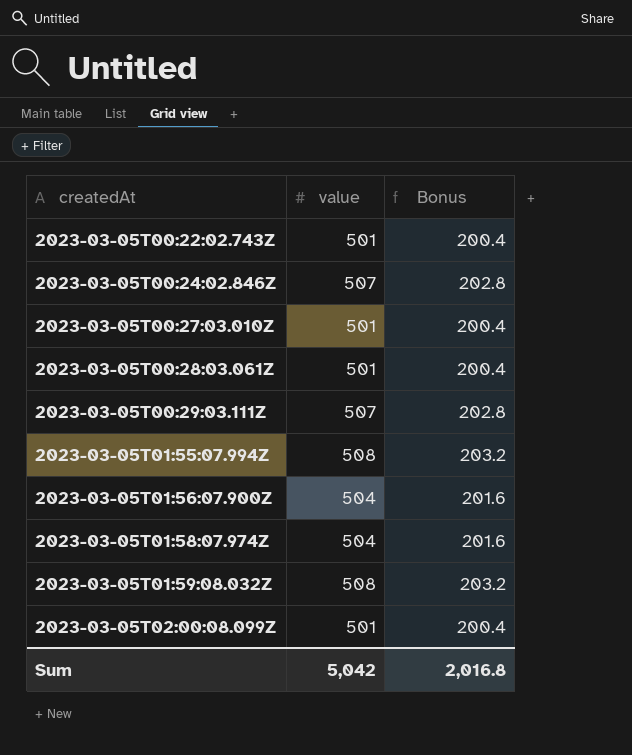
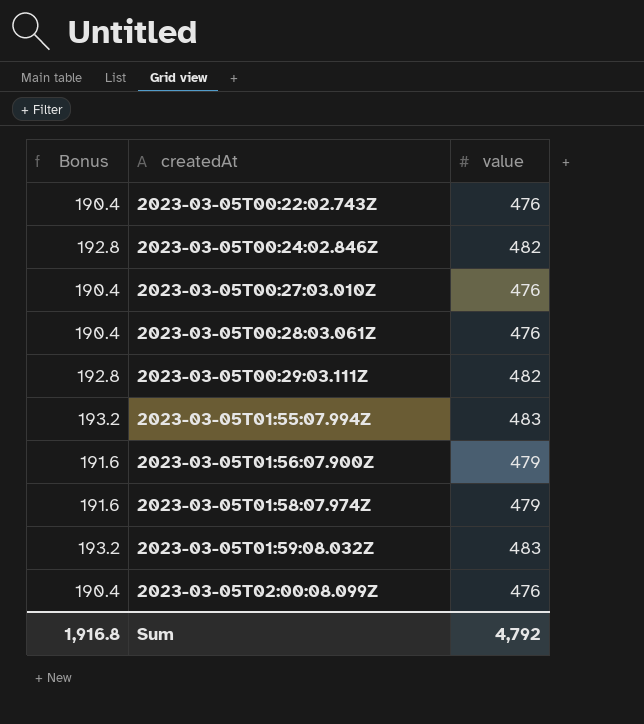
column Bonus | position: 3 -> 1
2023-03-05T00:22:02.743Z | Bonus: 200.4 -> 190.4
2023-03-05T00:22:02.743Z | value: 501 -> 476
2023-03-05T00:24:02.846Z | Bonus: 202.8 -> 192.8
2023-03-05T00:24:02.846Z | value: 507 -> 482
2023-03-05T00:27:03.010Z | Bonus: 200.4 -> 190.4
2023-03-05T00:27:03.010Z | value: 501 -> 476
2023-03-05T00:28:03.061Z | Bonus: 200.4 -> 190.4
2023-03-05T00:28:03.061Z | value: 501 -> 476
2023-03-05T00:29:03.111Z | Bonus: 202.8 -> 192.8
2023-03-05T00:29:03.111Z | value: 507 -> 482
2023-03-05T01:55:07.994Z | Bonus: 203.2 -> 193.2
2023-03-05T01:55:07.994Z | value: 508 -> 483
2023-03-05T01:56:07.900Z | Bonus: 201.6 -> 191.6
2023-03-05T01:56:07.900Z | value: 504 -> 479
2023-03-05T01:58:07.974Z | Bonus: 201.6 -> 191.6
2023-03-05T01:58:07.974Z | value: 504 -> 479
2023-03-05T01:59:08.032Z | Bonus: 203.2 -> 193.2
2023-03-05T01:59:08.032Z | value: 508 -> 483
2023-03-05T02:00:08.099Z | Bonus: 200.4 -> 190.4
2023-03-05T02:00:08.099Z | value: 501 -> 476
Sum | Bonus: 2,016.8 -> 1,916.8
Sum | value: 5,042 -> 4,792

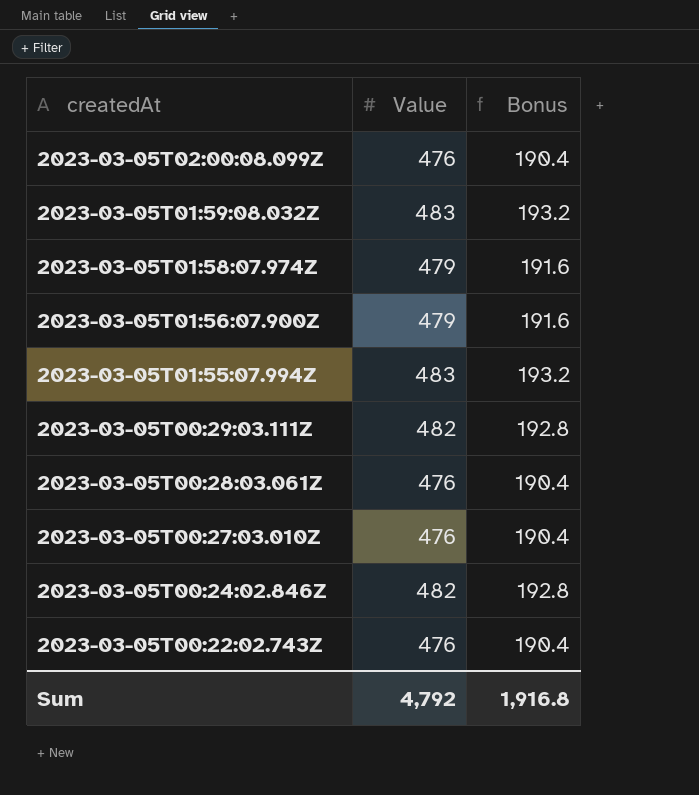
row order: createdAt ascending -> createdAt descending
column name: value -> Value
column Bonus | position: 1 -> 3

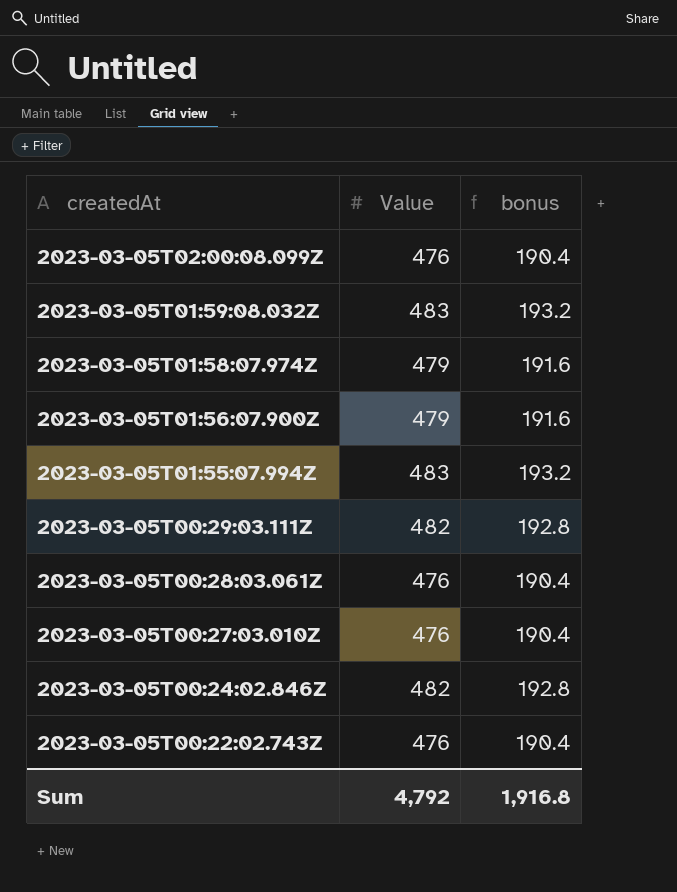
column name: Bonus -> bonus

